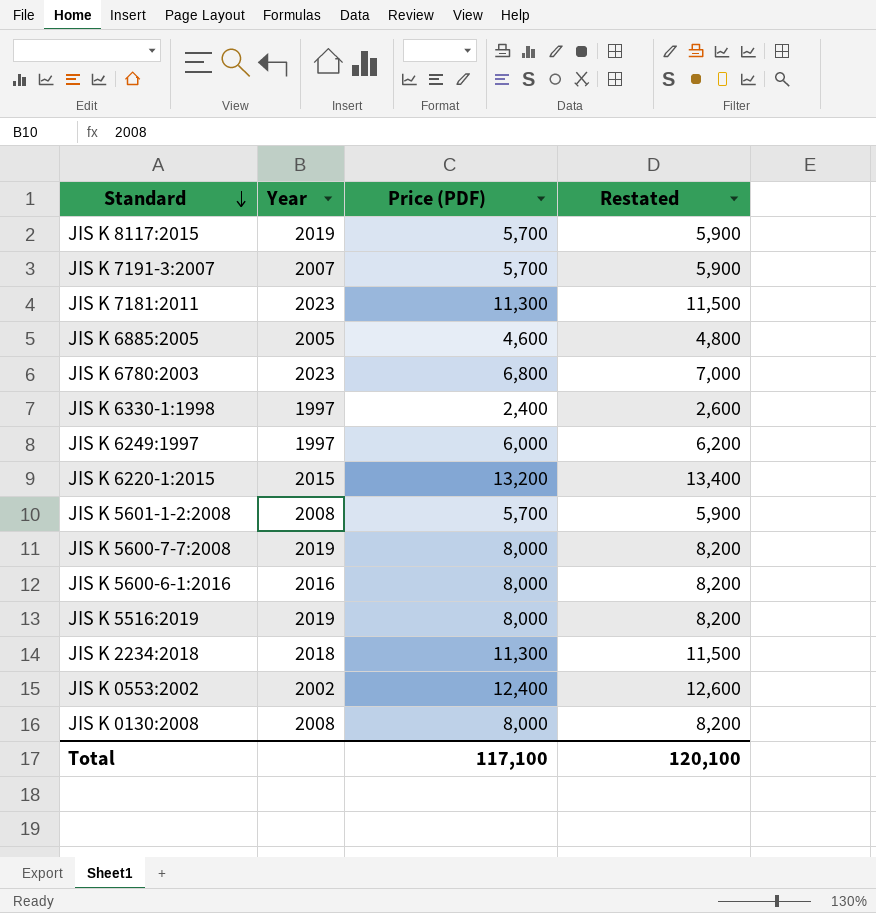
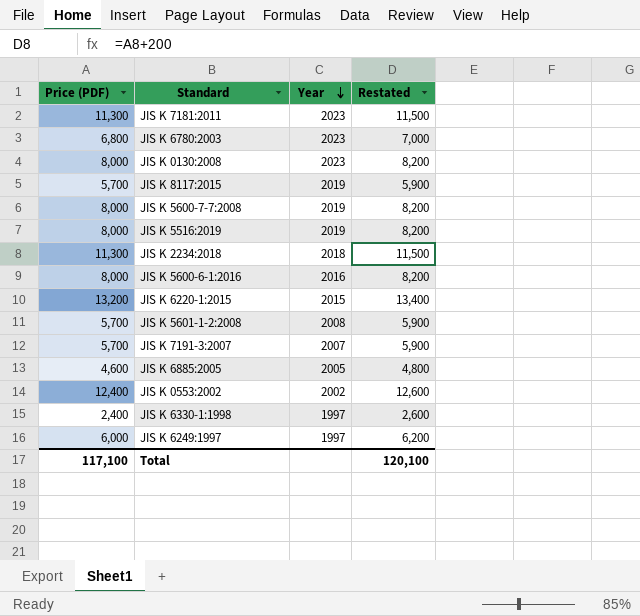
row order: Standard descending -> Year descending
column Price (PDF) | position: 3 -> 1
JIS K 0130:2008 | Year: 2008 -> 2023

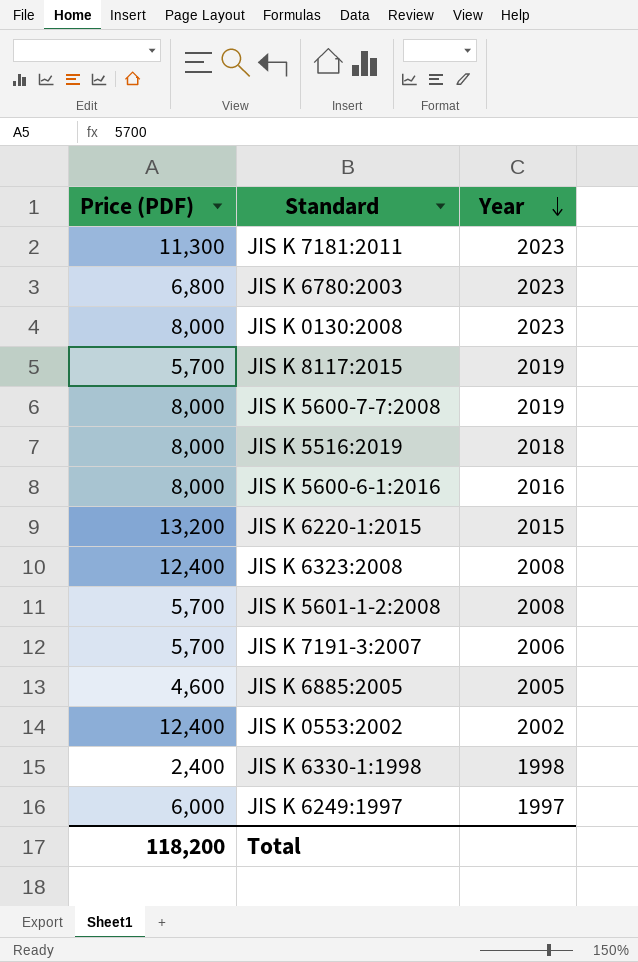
column Restated | formula: [Price (PDF)] + 200 -> none
row JIS K 2234:2018: 11,300 | 2018 | 11,500 -> none
JIS K 5516:2019 | Year: 2019 -> 2018
row JIS K 6323:2008: none -> 12,400 | 2008
JIS K 7191-3:2007 | Year: 2007 -> 2006
JIS K 6330-1:1998 | Year: 1997 -> 1998
Total | Price (PDF): 117,100 -> 118,200

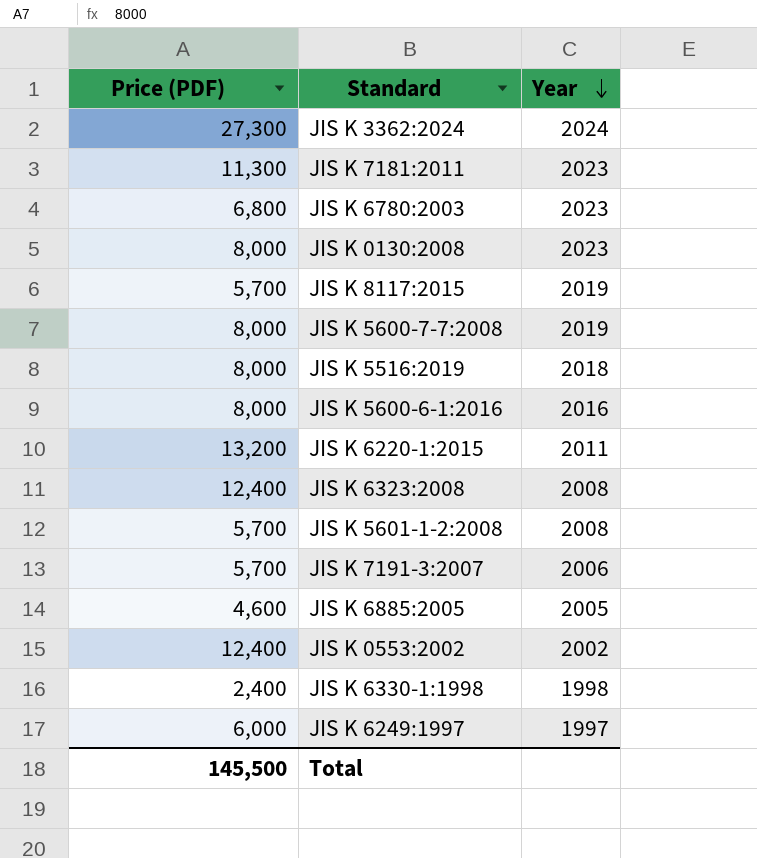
row JIS K 3362:2024: none -> 27,300 | 2024
JIS K 6220-1:2015 | Year: 2015 -> 2011
Total | Price (PDF): 118,200 -> 145,500

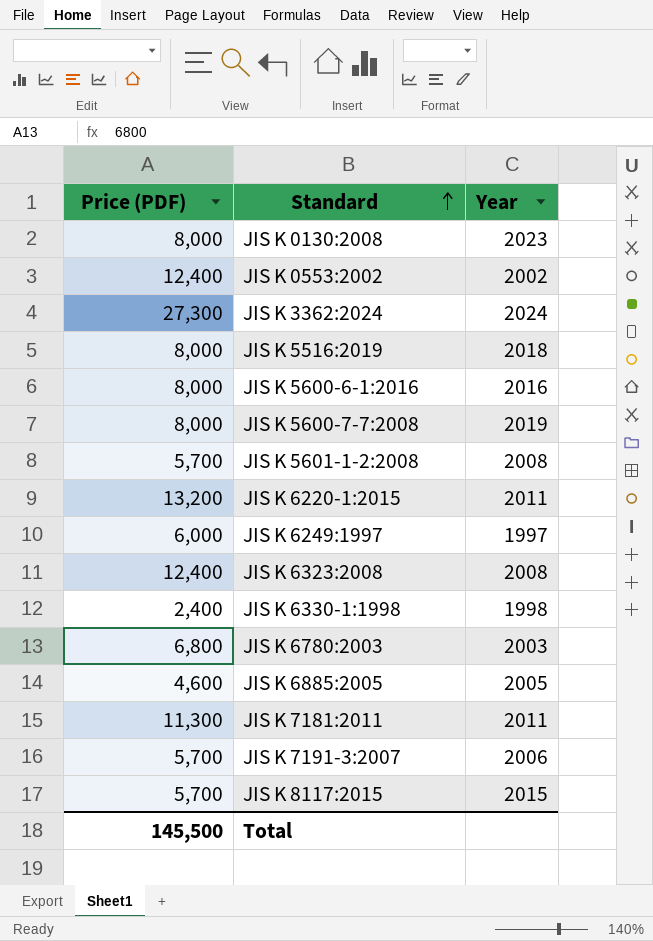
row order: Year descending -> Standard ascending
JIS K 6780:2003 | Year: 2023 -> 2003
JIS K 7181:2011 | Year: 2023 -> 2011
JIS K 8117:2015 | Year: 2019 -> 2015

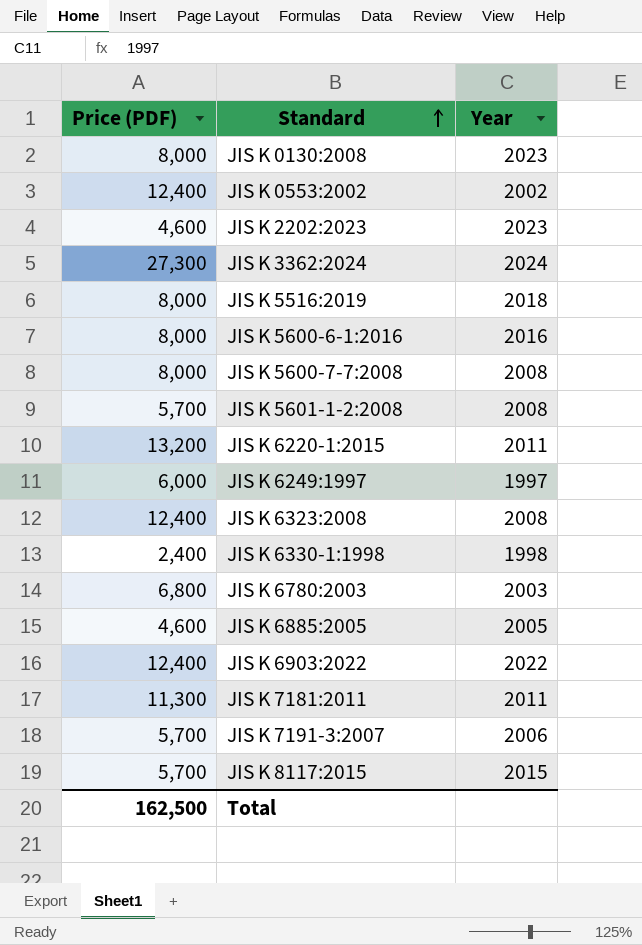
row JIS K 2202:2023: none -> 4,600 | 2023
JIS K 5600-7-7:2008 | Year: 2019 -> 2008
row JIS K 6903:2022: none -> 12,400 | 2022
Total | Price (PDF): 145,500 -> 162,500

